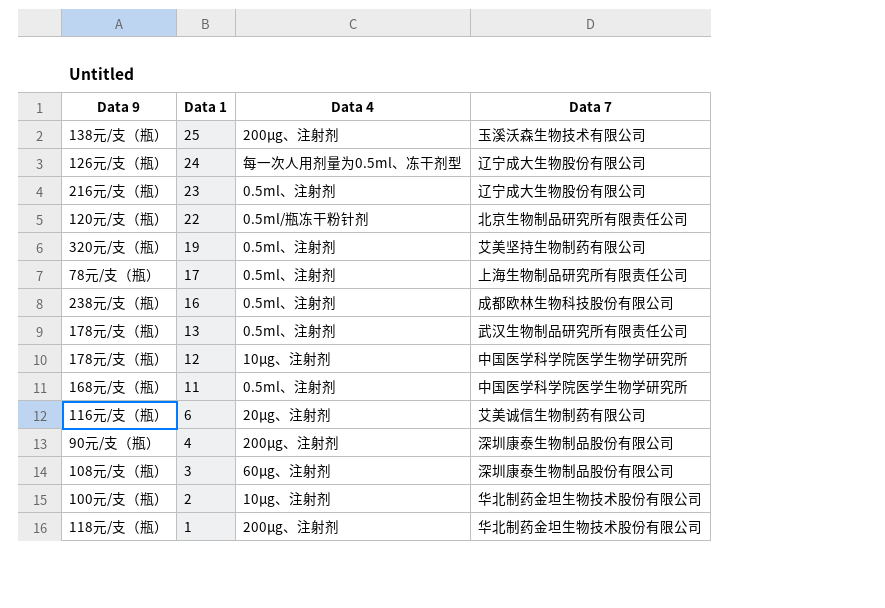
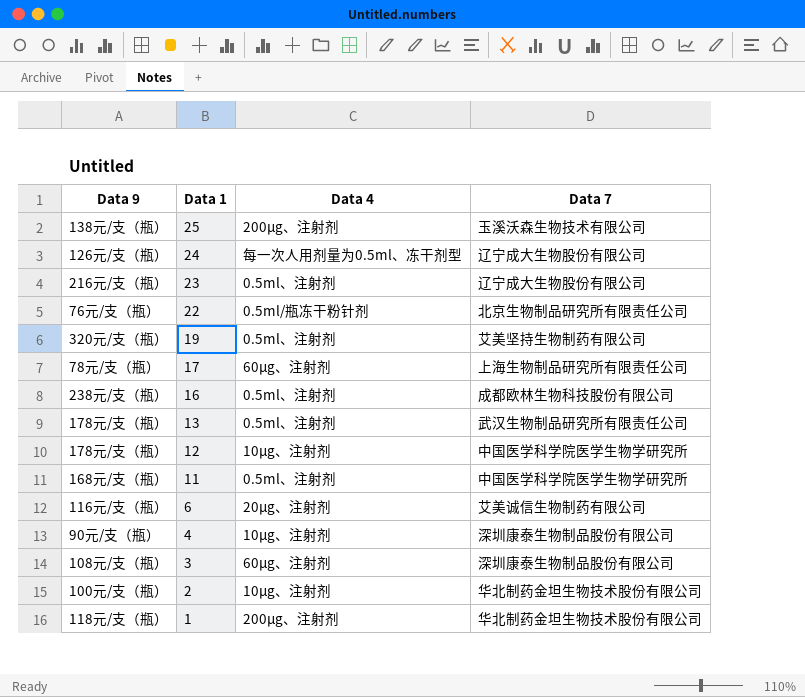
22 | Data 9: 120元/支（瓶） -> 76元/支（瓶）
17 | Data 4: 0.5ml、注射剂 -> 60μg、注射剂
4 | Data 4: 200μg、注射剂 -> 10μg、注射剂

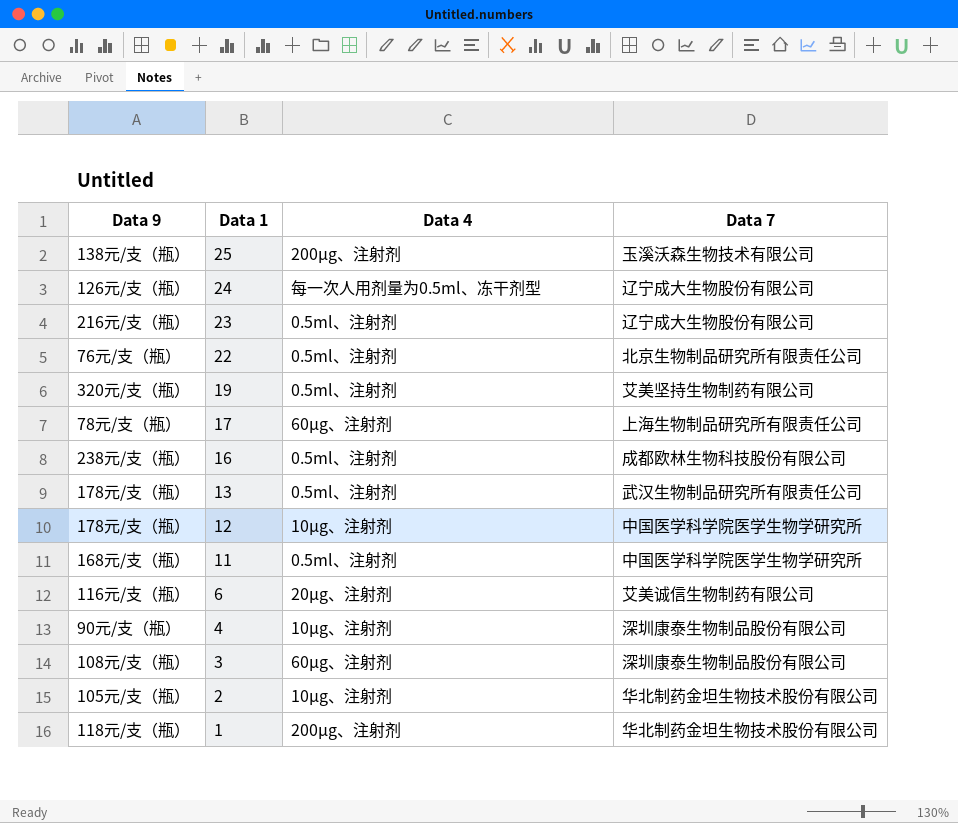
22 | Data 4: 0.5ml/瓶冻干粉针剂 -> 0.5ml、注射剂
2 | Data 9: 100元/支（瓶） -> 105元/支（瓶）

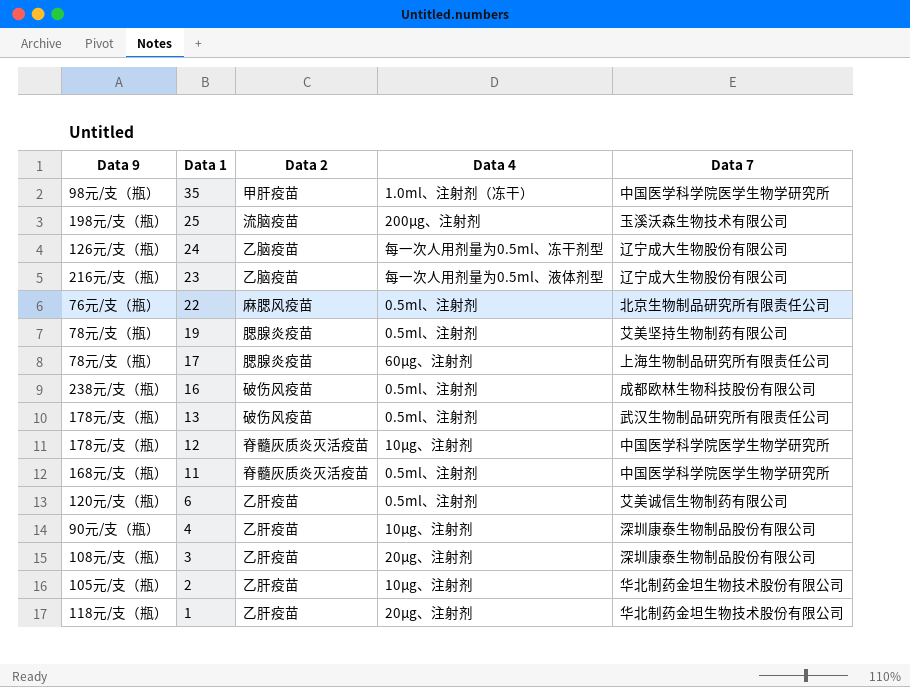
column Data 2 | position: none -> 3
row 35: none -> 98元/支（瓶） | 甲肝疫苗 | 1.0ml、注射剂（冻干） | 中国医学科学院医学生物学研究所
25 | Data 9: 138元/支（瓶） -> 198元/支（瓶）
23 | Data 4: 0.5ml、注射剂 -> 每一次人用剂量为0.5ml、液体剂型
19 | Data 9: 320元/支（瓶） -> 78元/支（瓶）
6 | Data 9: 116元/支（瓶） -> 120元/支（瓶）
6 | Data 4: 20μg、注射剂 -> 0.5ml、注射剂
3 | Data 4: 60μg、注射剂 -> 20μg、注射剂
1 | Data 4: 200μg、注射剂 -> 20μg、注射剂

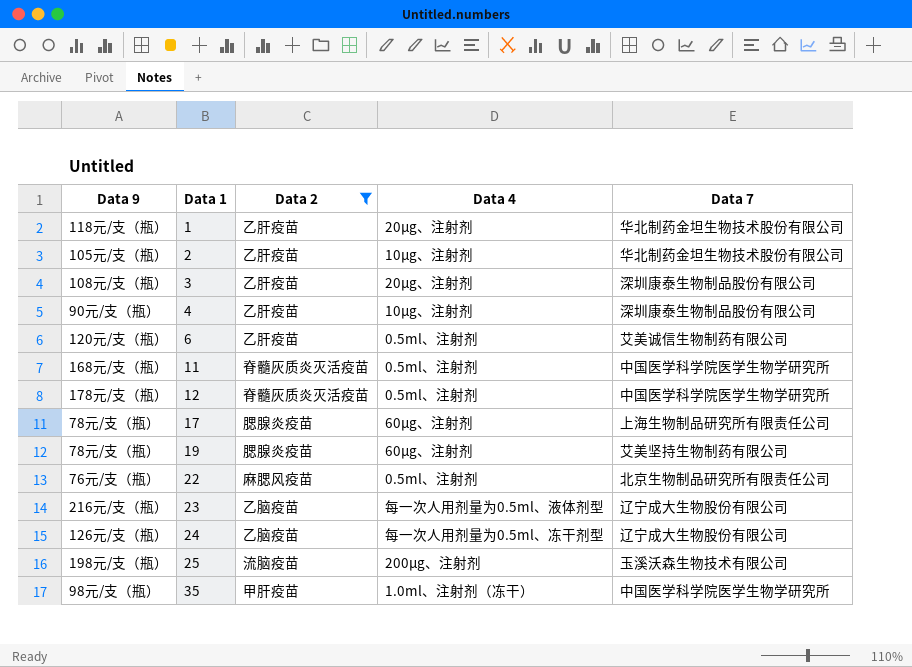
filter: none -> Data 2 != 破伤风疫苗
row order: Data 1 descending -> Data 1 ascending
12 | Data 4: 10μg、注射剂 -> 0.5ml、注射剂
19 | Data 4: 0.5ml、注射剂 -> 60μg、注射剂

